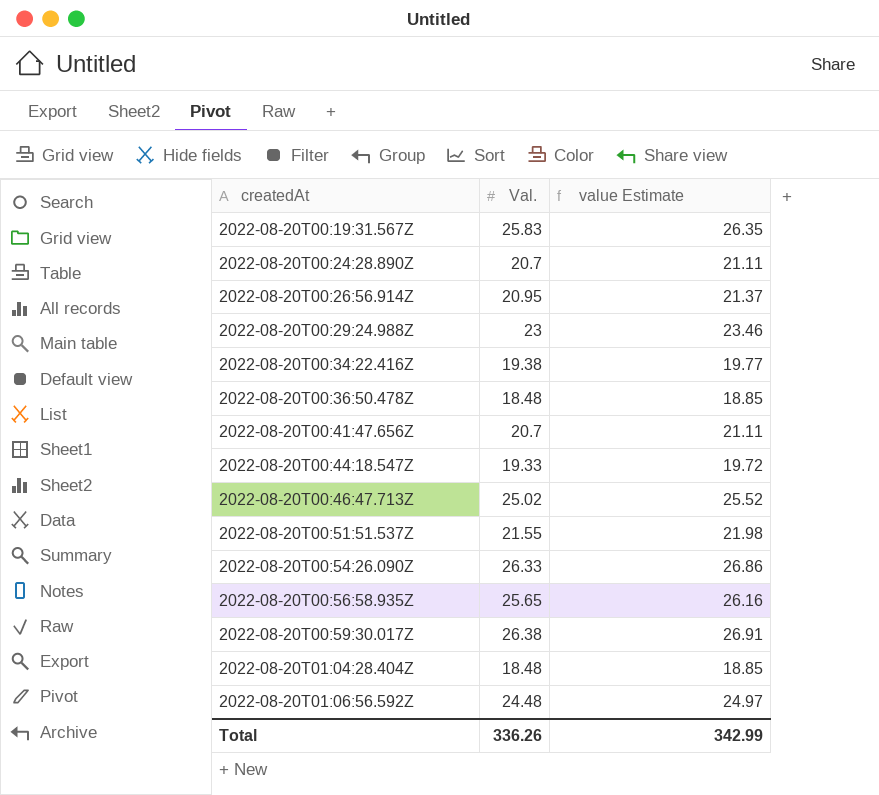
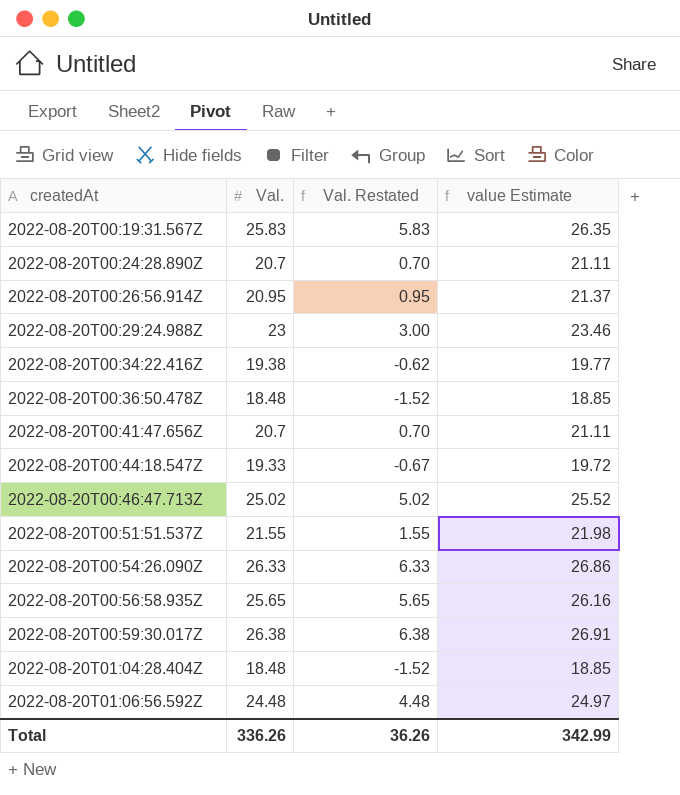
column Val. Restated | formula: none -> [Val.] - 20

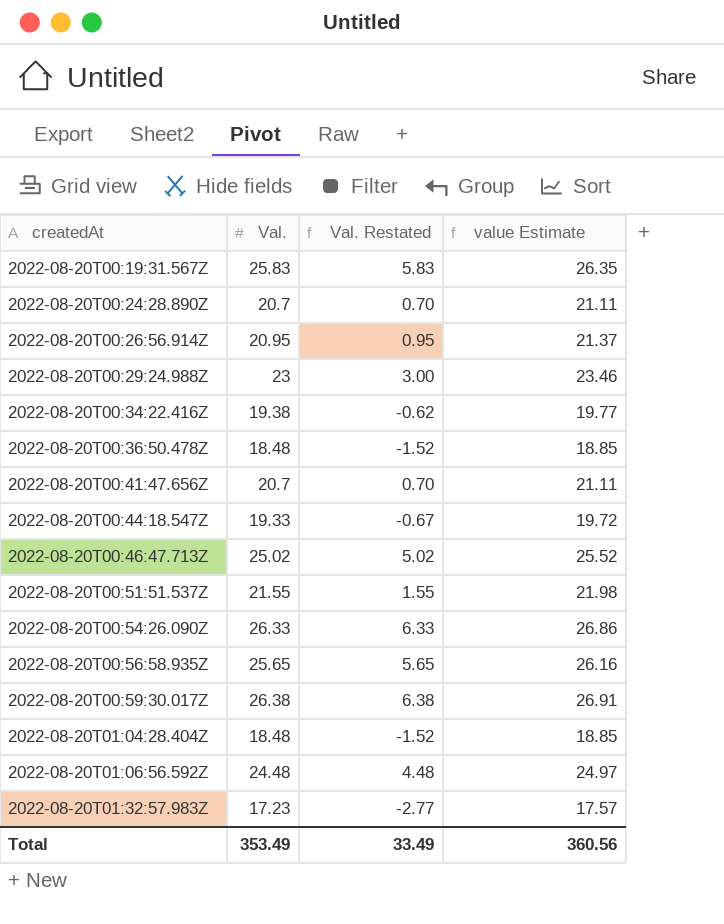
row 2022-08-20T01:32:57.983Z: none -> 17.23 | -2.77 | 17.57
Total | Val.: 336.26 -> 353.49
Total | Val. Restated: 36.26 -> 33.49
Total | value Estimate: 342.99 -> 360.56

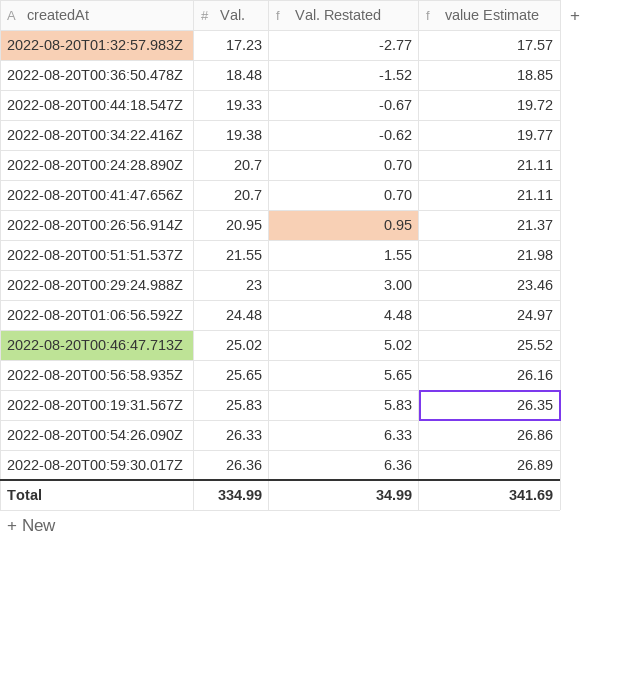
row order: createdAt ascending -> Val. ascending
row 2022-08-20T01:04:28.404Z: 18.48 | -1.52 | 18.85 -> none
2022-08-20T00:59:30.017Z | Val.: 26.38 -> 26.36
2022-08-20T00:59:30.017Z | Val. Restated: 6.38 -> 6.36
2022-08-20T00:59:30.017Z | value Estimate: 26.91 -> 26.89
Total | Val.: 353.49 -> 334.99
Total | Val. Restated: 33.49 -> 34.99
Total | value Estimate: 360.56 -> 341.69

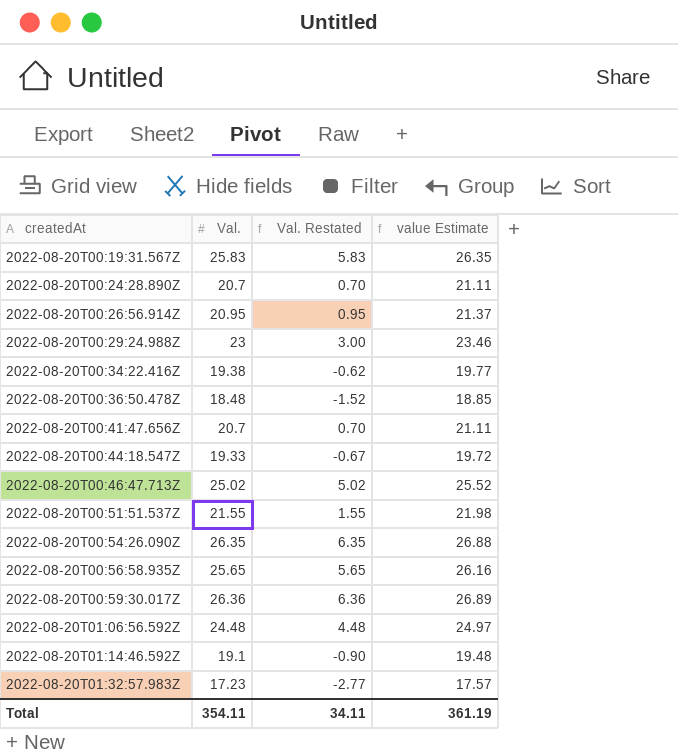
row order: Val. ascending -> createdAt ascending
2022-08-20T00:54:26.090Z | Val.: 26.33 -> 26.35
2022-08-20T00:54:26.090Z | Val. Restated: 6.33 -> 6.35
2022-08-20T00:54:26.090Z | value Estimate: 26.86 -> 26.88
row 2022-08-20T01:14:46.592Z: none -> 19.1 | -0.90 | 19.48
Total | Val.: 334.99 -> 354.11
Total | Val. Restated: 34.99 -> 34.11
Total | value Estimate: 341.69 -> 361.19

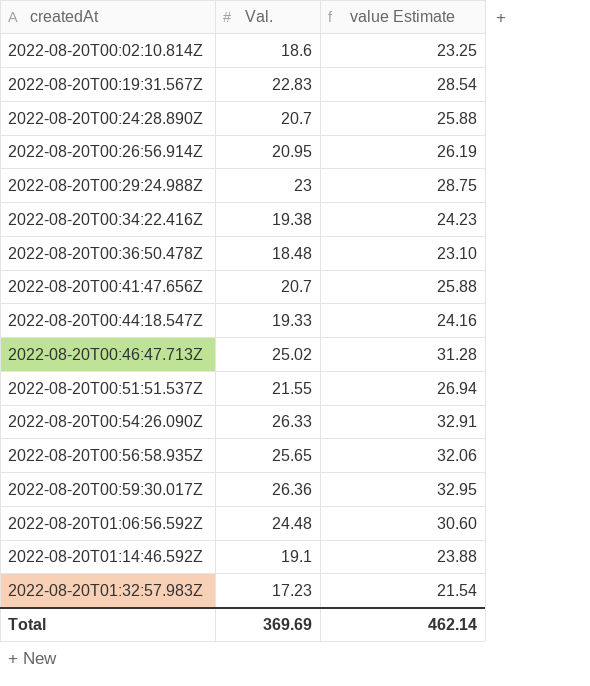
column Val. Restated | formula: [Val.] - 20 -> none
column value Estimate | formula: [Val.] * 1.02 -> [Val.] * 1.25
row 2022-08-20T00:02:10.814Z: none -> 18.6 | 23.25
2022-08-20T00:19:31.567Z | Val.: 25.83 -> 22.83
2022-08-20T00:54:26.090Z | Val.: 26.35 -> 26.33
Total | Val.: 354.11 -> 369.69
Total | value Estimate: 361.19 -> 462.14

